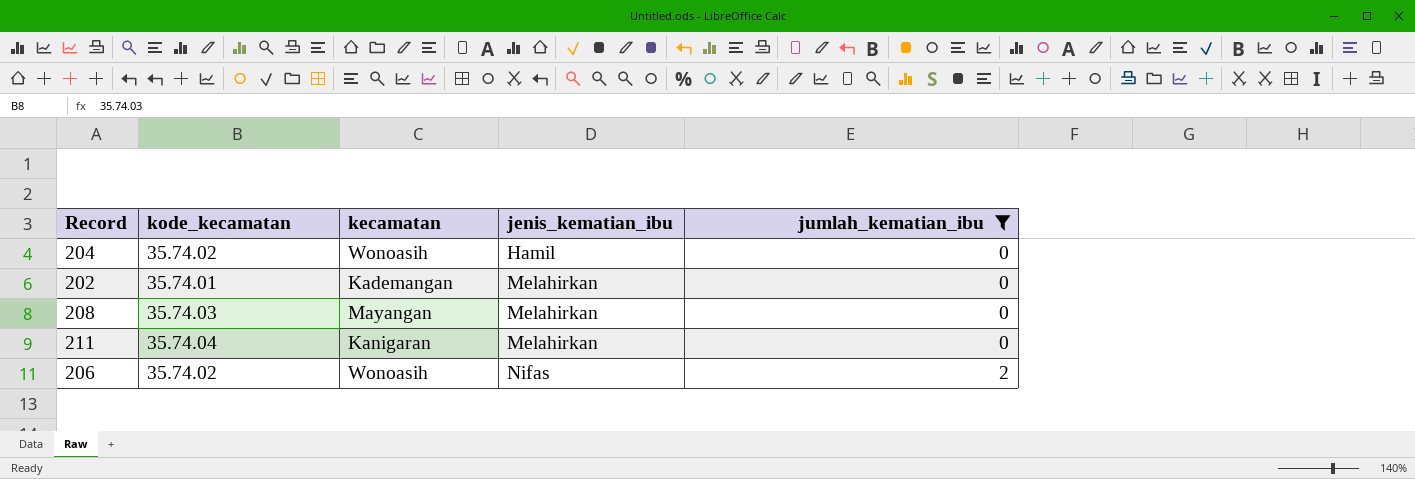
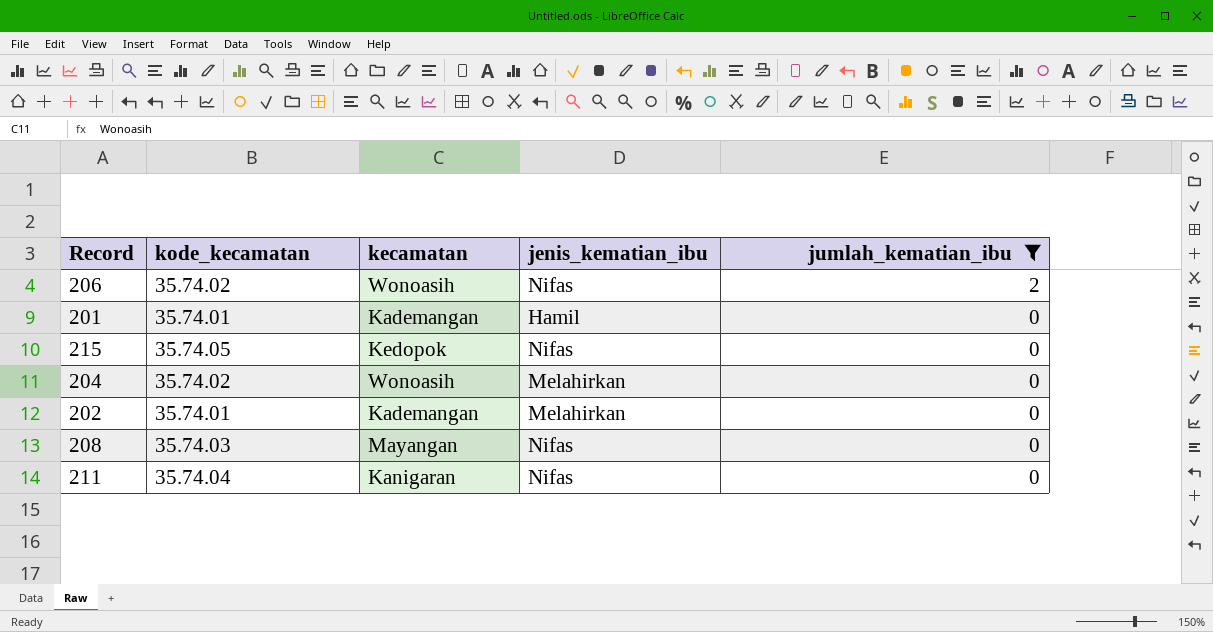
row order: jenis_kematian_ibu ascending -> jumlah_kematian_ibu descending
row 201: none -> 35.74.01 | Kademangan | Hamil | 0
row 215: none -> 35.74.05 | Kedopok | Nifas | 0
204 | jenis_kematian_ibu: Hamil -> Melahirkan
208 | jenis_kematian_ibu: Melahirkan -> Nifas
211 | jenis_kematian_ibu: Melahirkan -> Nifas

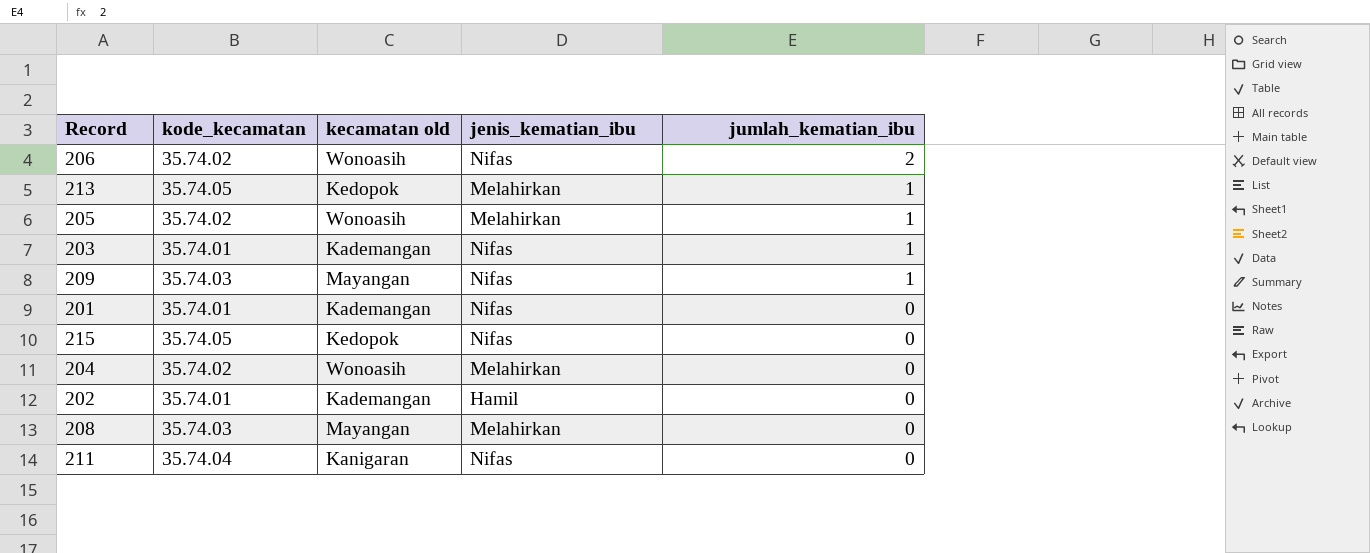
filter: jumlah_kematian_ibu != 1 -> none
column name: kecamatan -> kecamatan old
201 | jenis_kematian_ibu: Hamil -> Nifas
202 | jenis_kematian_ibu: Melahirkan -> Hamil
208 | jenis_kematian_ibu: Nifas -> Melahirkan

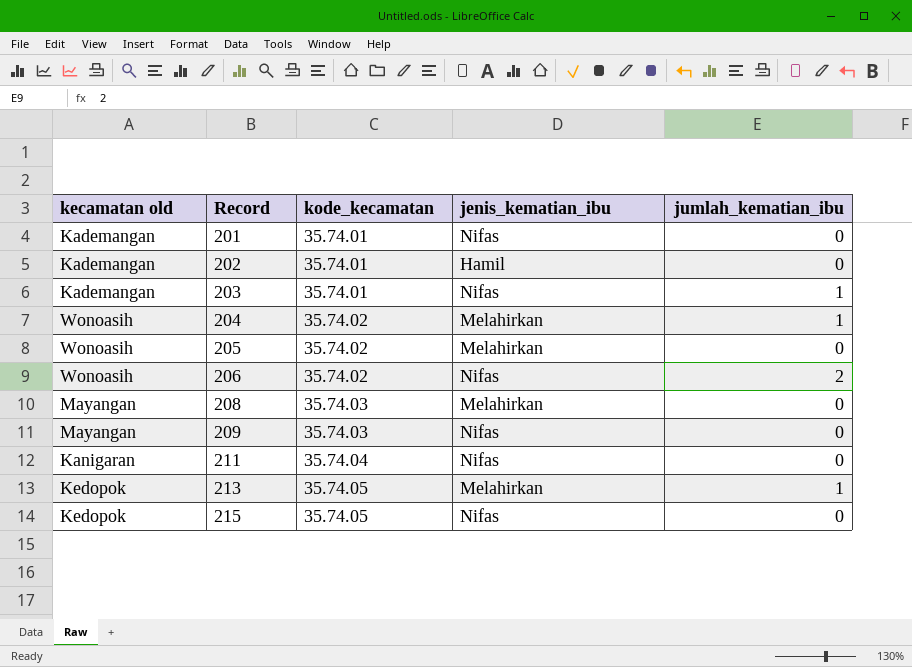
row order: jumlah_kematian_ibu descending -> Record ascending
column kecamatan old | position: 3 -> 1
204 | jumlah_kematian_ibu: 0 -> 1
205 | jumlah_kematian_ibu: 1 -> 0
209 | jumlah_kematian_ibu: 1 -> 0

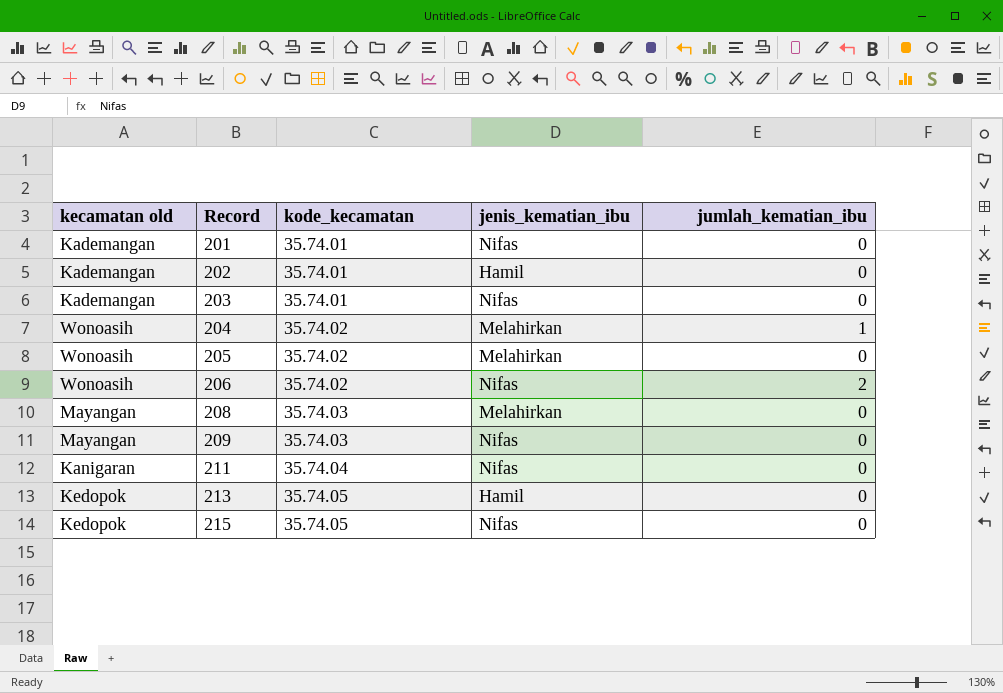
203 | jumlah_kematian_ibu: 1 -> 0
213 | jenis_kematian_ibu: Melahirkan -> Hamil
213 | jumlah_kematian_ibu: 1 -> 0

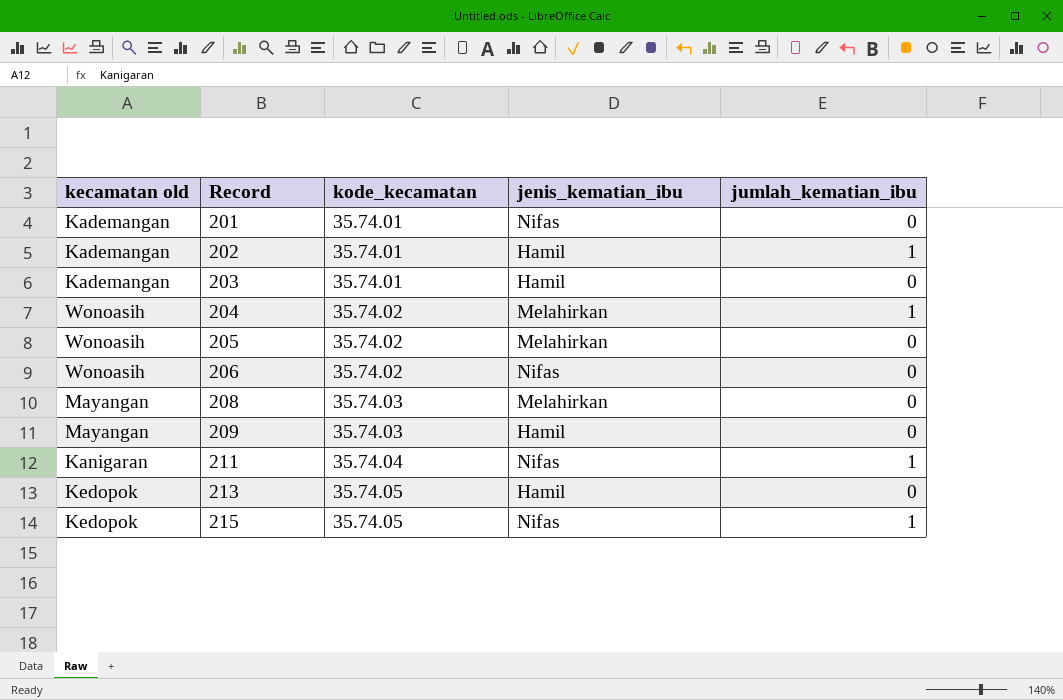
202 | jumlah_kematian_ibu: 0 -> 1
203 | jenis_kematian_ibu: Nifas -> Hamil
206 | jumlah_kematian_ibu: 2 -> 0
209 | jenis_kematian_ibu: Nifas -> Hamil
211 | jumlah_kematian_ibu: 0 -> 1
215 | jumlah_kematian_ibu: 0 -> 1

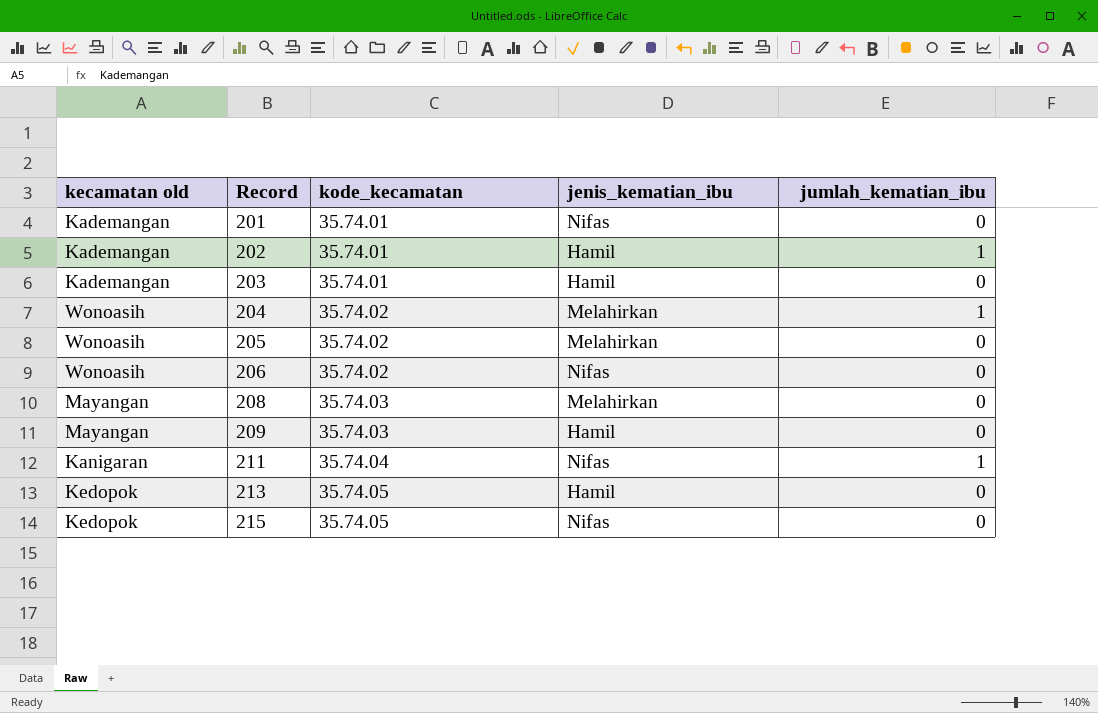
215 | jumlah_kematian_ibu: 1 -> 0

